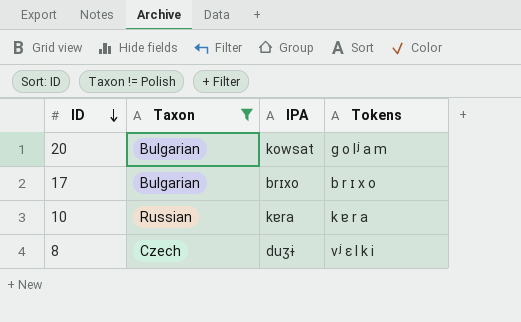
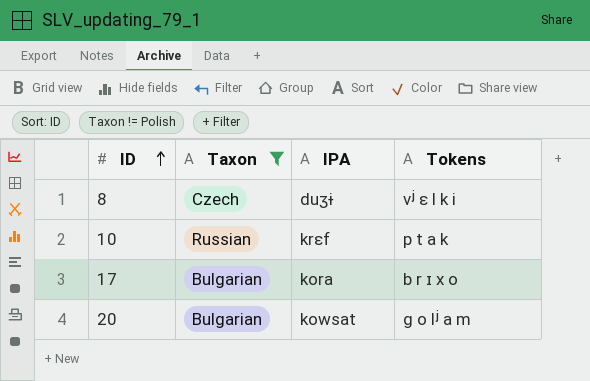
row order: ID descending -> ID ascending
10 | IPA: kɐra -> krɛf
10 | Tokens: k ɐ r a -> p t a k
17 | IPA: brɪxo -> kora

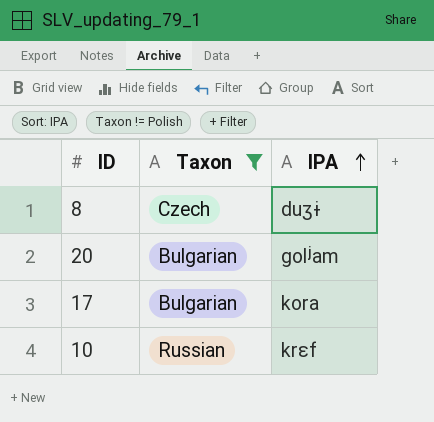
row order: ID ascending -> IPA ascending
column Tokens | position: 4 -> none
20 | IPA: kowsat -> golʲam

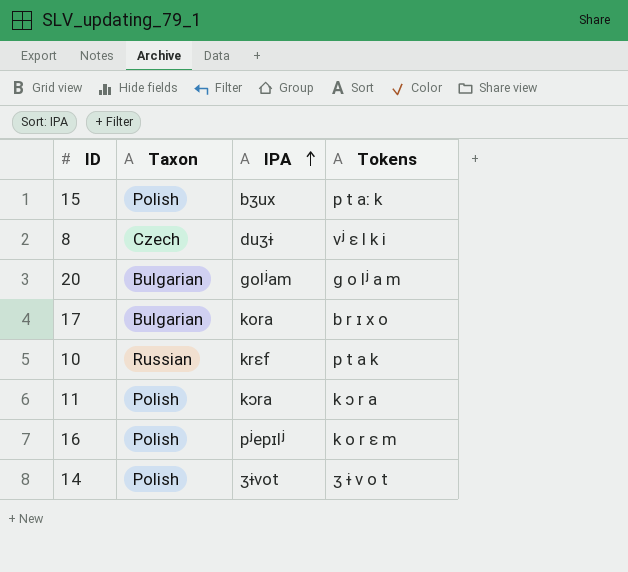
filter: Taxon != Polish -> none
column Tokens | position: none -> 4

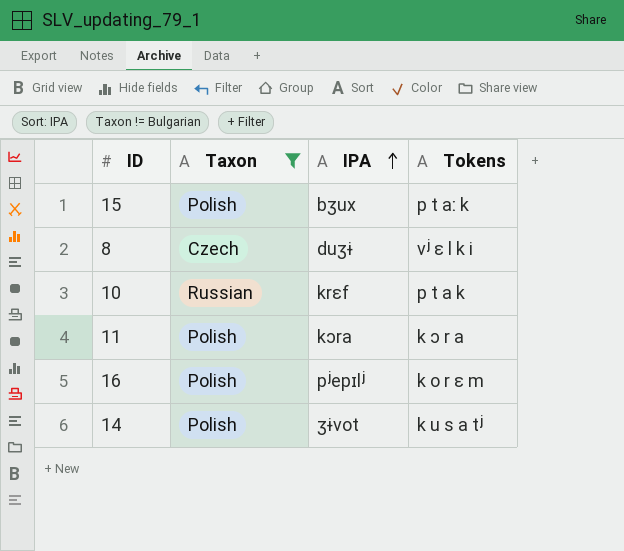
filter: none -> Taxon != Bulgarian
14 | Tokens: ʒ ɨ v o t -> k u s a tʲ

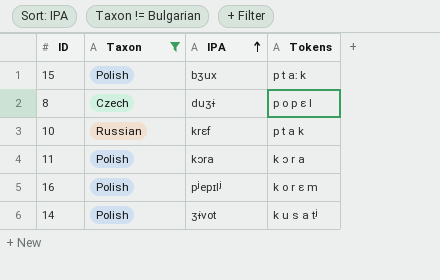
8 | Tokens: vʲ ɛ l k i -> p o p ɛ l

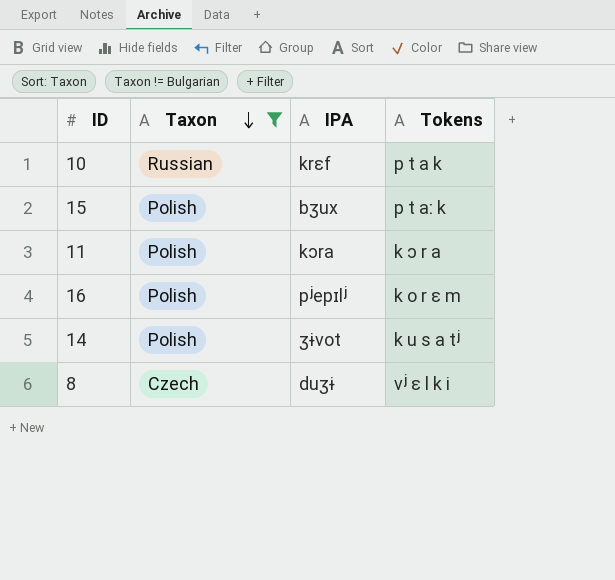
row order: IPA ascending -> Taxon descending
8 | Tokens: p o p ɛ l -> vʲ ɛ l k i

